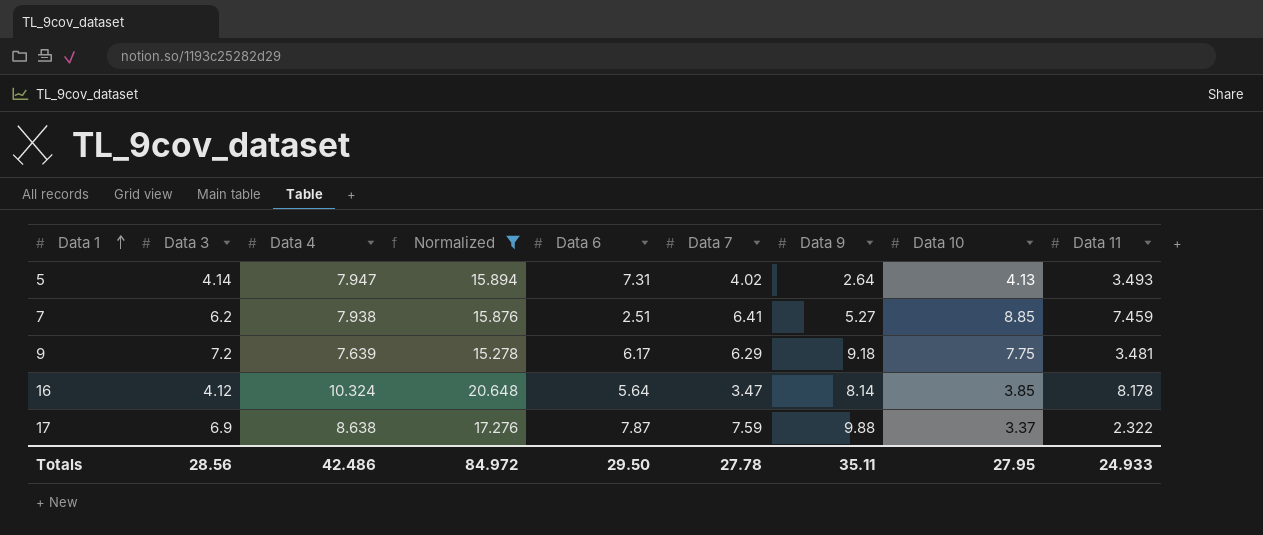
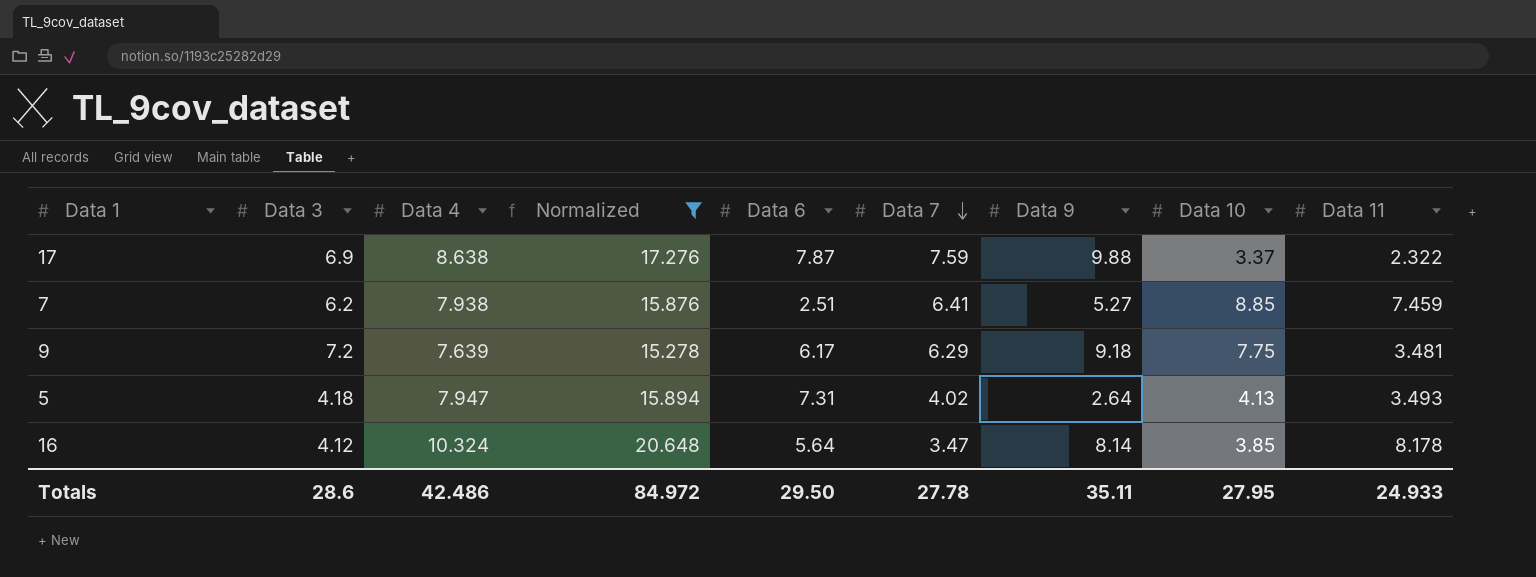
row order: Data 1 ascending -> Data 7 descending
5 | Data 3: 4.14 -> 4.18
Totals | Data 3: 28.56 -> 28.6

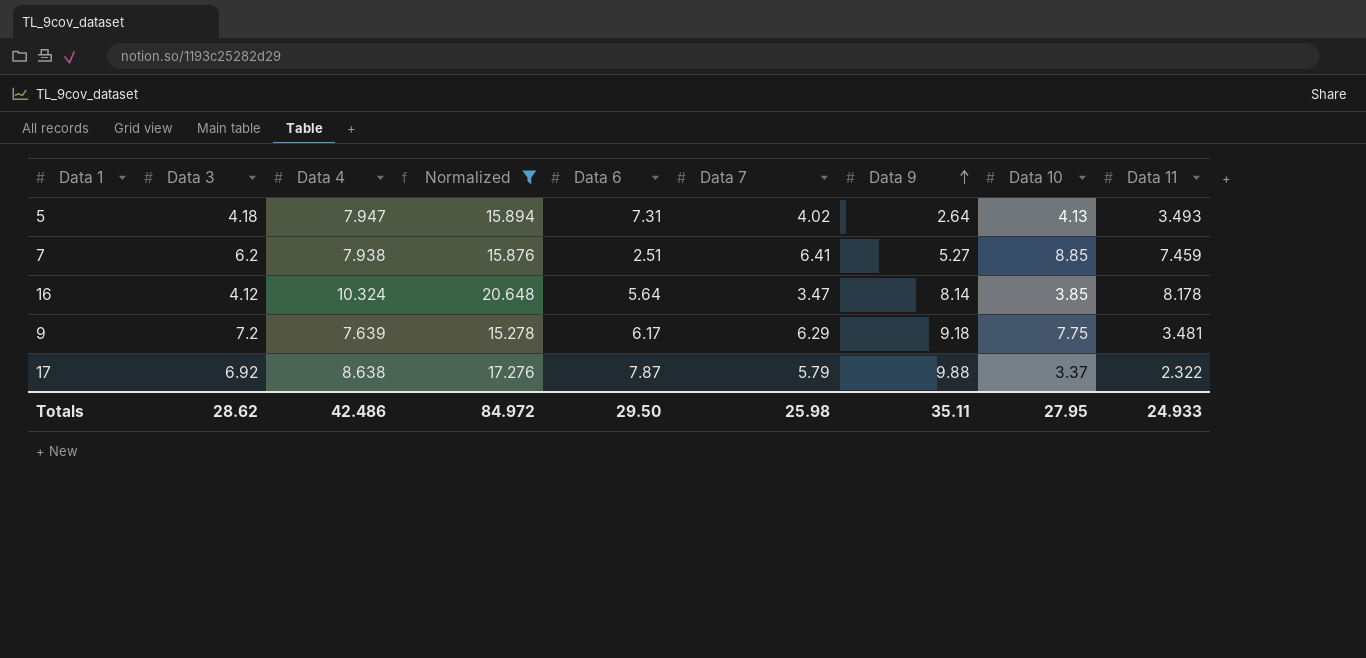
row order: Data 7 descending -> Data 9 ascending
17 | Data 3: 6.9 -> 6.92
17 | Data 7: 7.59 -> 5.79
Totals | Data 3: 28.6 -> 28.62
Totals | Data 7: 27.78 -> 25.98

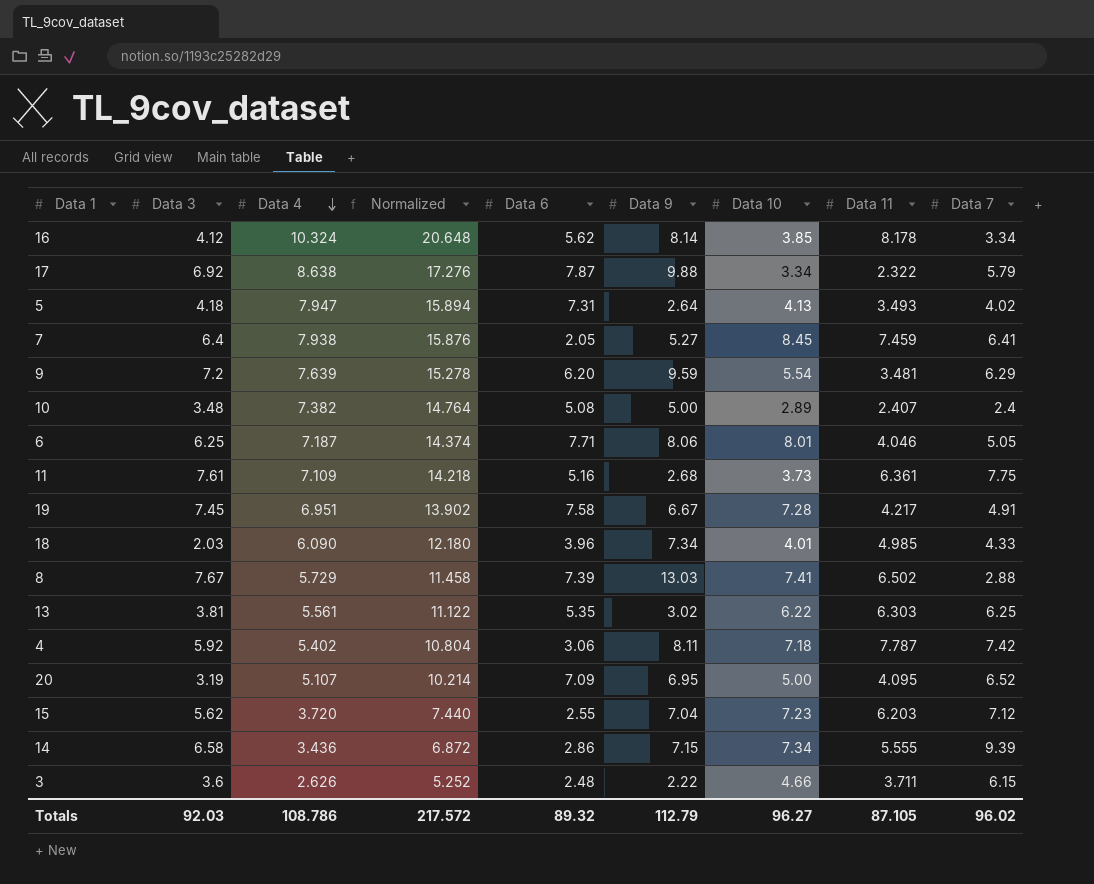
filter: Normalized >= 15.278 -> none
row order: Data 9 ascending -> Data 4 descending
column Data 7 | position: 6 -> 9
16 | Data 6: 5.64 -> 5.62
16 | Data 7: 3.47 -> 3.34
17 | Data 10: 3.37 -> 3.34
7 | Data 3: 6.2 -> 6.4
7 | Data 6: 2.51 -> 2.05
7 | Data 10: 8.85 -> 8.45
9 | Data 6: 6.17 -> 6.20
9 | Data 9: 9.18 -> 9.59
9 | Data 10: 7.75 -> 5.54
Totals | Data 3: 28.62 -> 92.03
Totals | Data 4: 42.486 -> 108.786
Totals | Normalized: 84.972 -> 217.572
Totals | Data 6: 29.50 -> 89.32
Totals | Data 9: 35.11 -> 112.79
Totals | Data 10: 27.95 -> 96.27
Totals | Data 11: 24.933 -> 87.105
Totals | Data 7: 25.98 -> 96.02

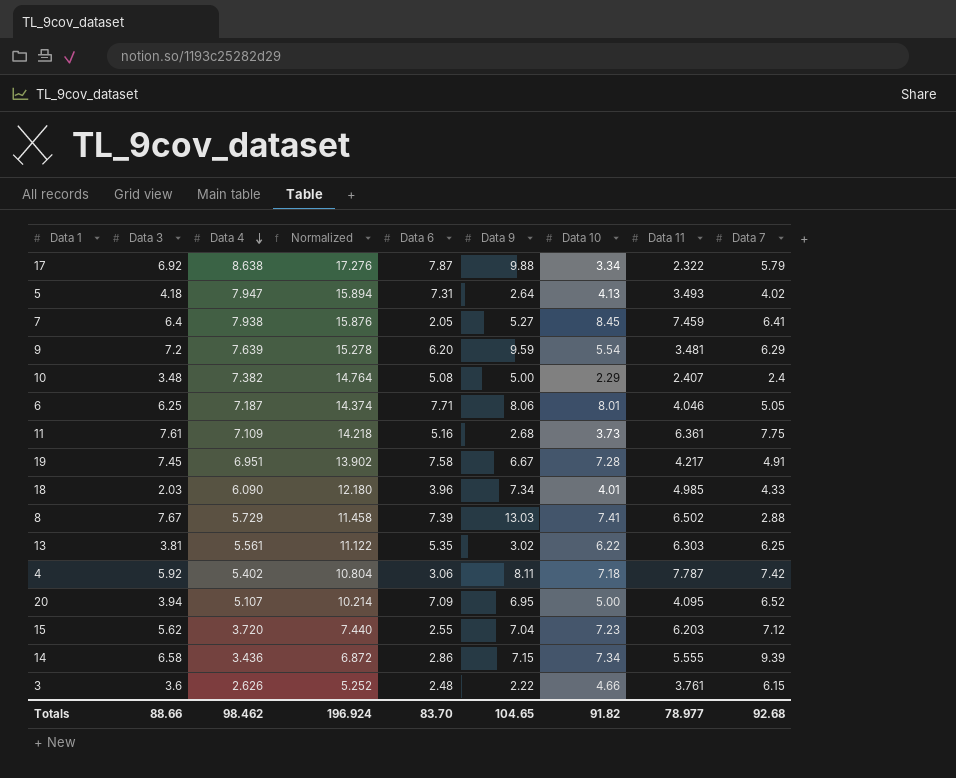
row 16: 4.12 | 10.324 | 20.648 | 5.62 | 8.14 | 3.85 | 8.178 | 3.34 -> none
10 | Data 10: 2.89 -> 2.29
20 | Data 3: 3.19 -> 3.94
3 | Data 11: 3.711 -> 3.761
Totals | Data 3: 92.03 -> 88.66
Totals | Data 4: 108.786 -> 98.462
Totals | Normalized: 217.572 -> 196.924
Totals | Data 6: 89.32 -> 83.70
Totals | Data 9: 112.79 -> 104.65
Totals | Data 10: 96.27 -> 91.82
Totals | Data 11: 87.105 -> 78.977
Totals | Data 7: 96.02 -> 92.68

